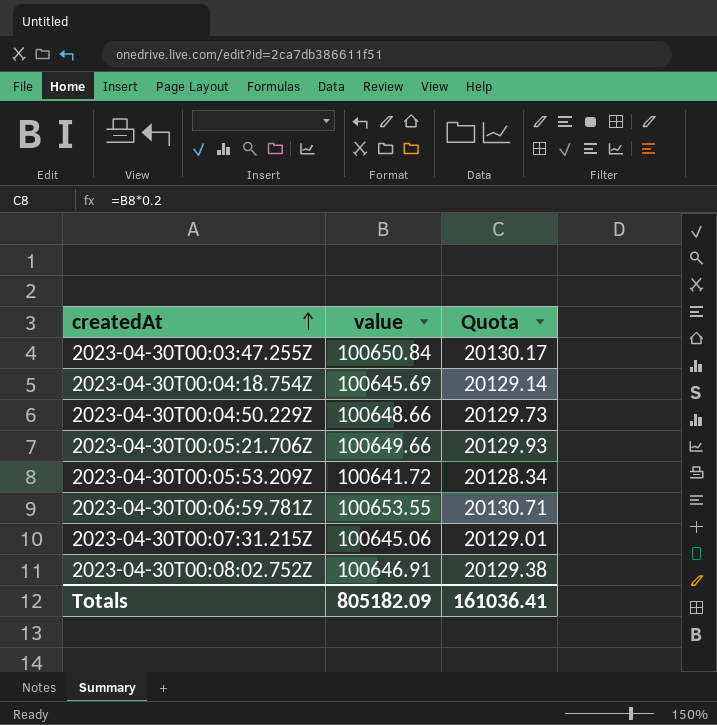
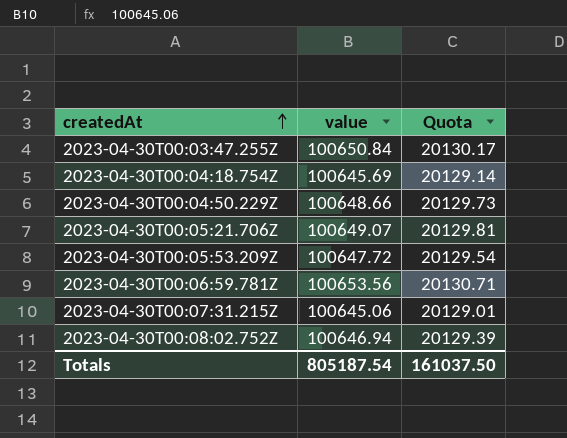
2023-04-30T00:05:21.706Z | value: 100649.66 -> 100649.07
2023-04-30T00:05:21.706Z | Quota: 20129.93 -> 20129.81
2023-04-30T00:05:53.209Z | value: 100641.72 -> 100647.72
2023-04-30T00:05:53.209Z | Quota: 20128.34 -> 20129.54
2023-04-30T00:06:59.781Z | value: 100653.55 -> 100653.56
2023-04-30T00:08:02.752Z | value: 100646.91 -> 100646.94
2023-04-30T00:08:02.752Z | Quota: 20129.38 -> 20129.39
Totals | value: 805182.09 -> 805187.54
Totals | Quota: 161036.41 -> 161037.50

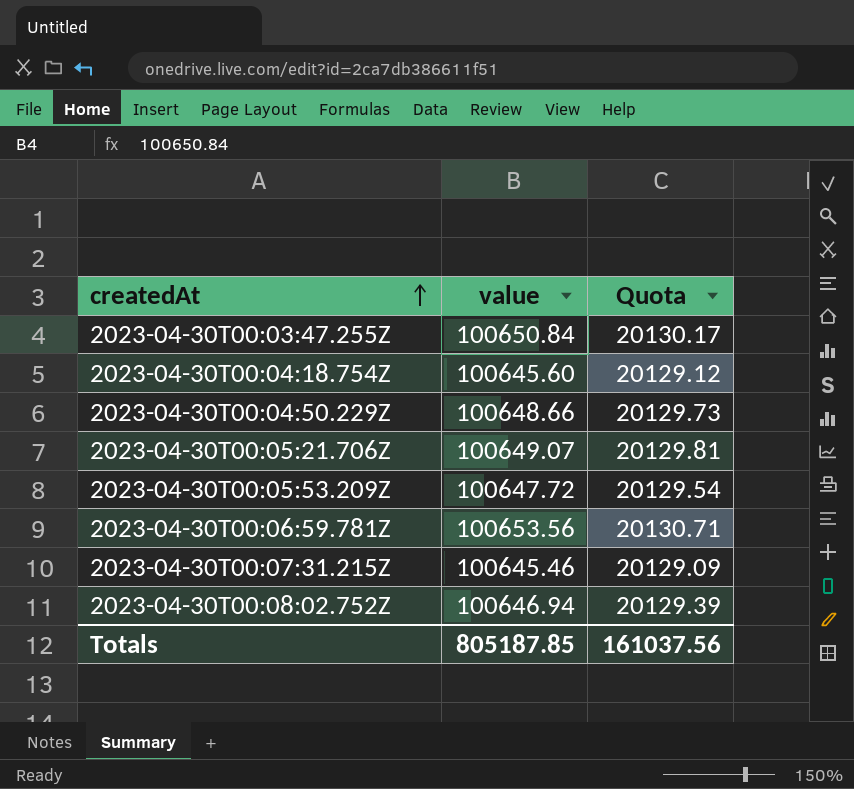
2023-04-30T00:04:18.754Z | value: 100645.69 -> 100645.60
2023-04-30T00:04:18.754Z | Quota: 20129.14 -> 20129.12
2023-04-30T00:07:31.215Z | value: 100645.06 -> 100645.46
2023-04-30T00:07:31.215Z | Quota: 20129.01 -> 20129.09
Totals | value: 805187.54 -> 805187.85
Totals | Quota: 161037.50 -> 161037.56

